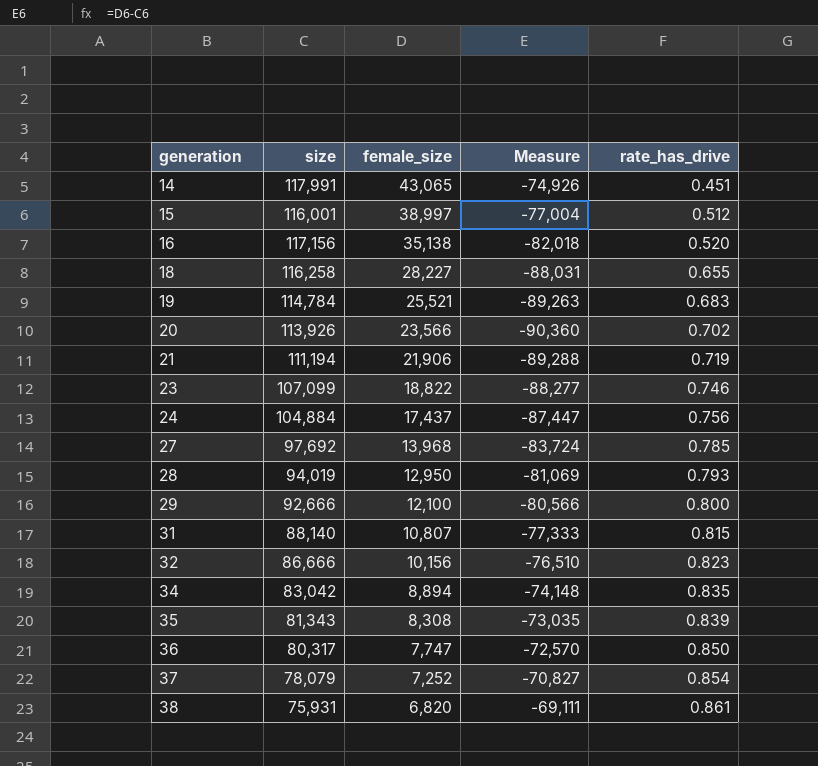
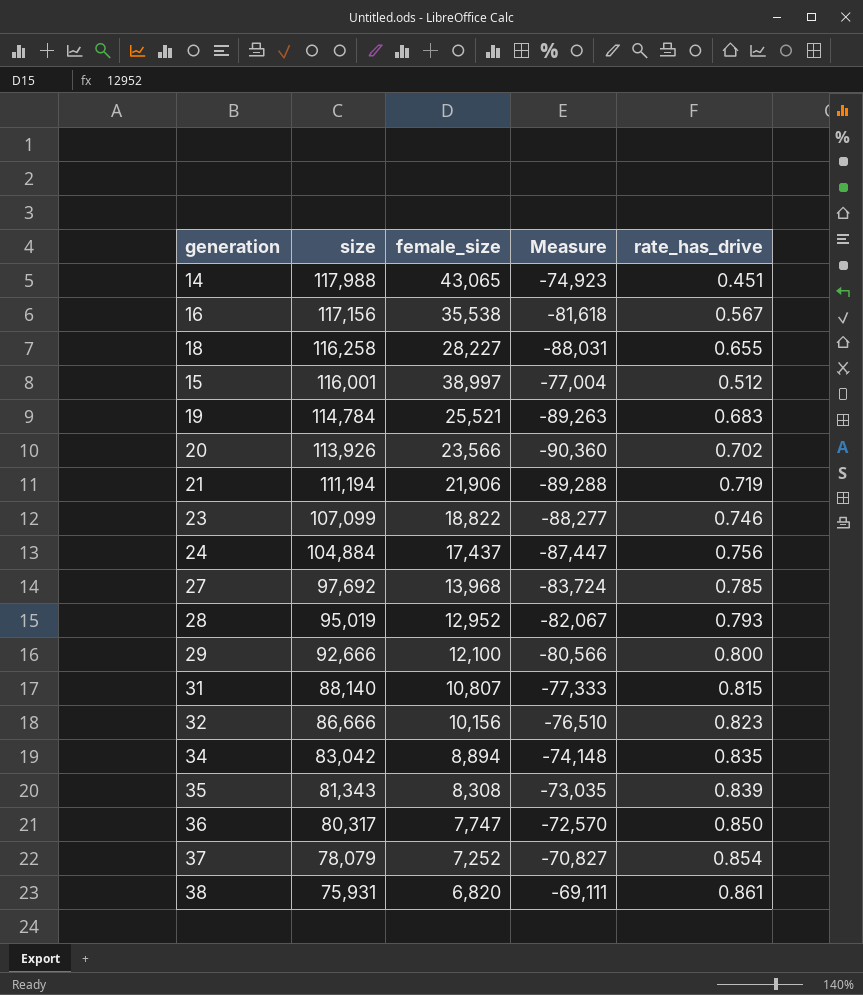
row order: generation ascending -> size descending
14 | size: 117,991 -> 117,988
14 | Measure: -74,926 -> -74,923
16 | female_size: 35,138 -> 35,538
16 | Measure: -82,018 -> -81,618
16 | rate_has_drive: 0.520 -> 0.567
28 | size: 94,019 -> 95,019
28 | female_size: 12,950 -> 12,952
28 | Measure: -81,069 -> -82,067

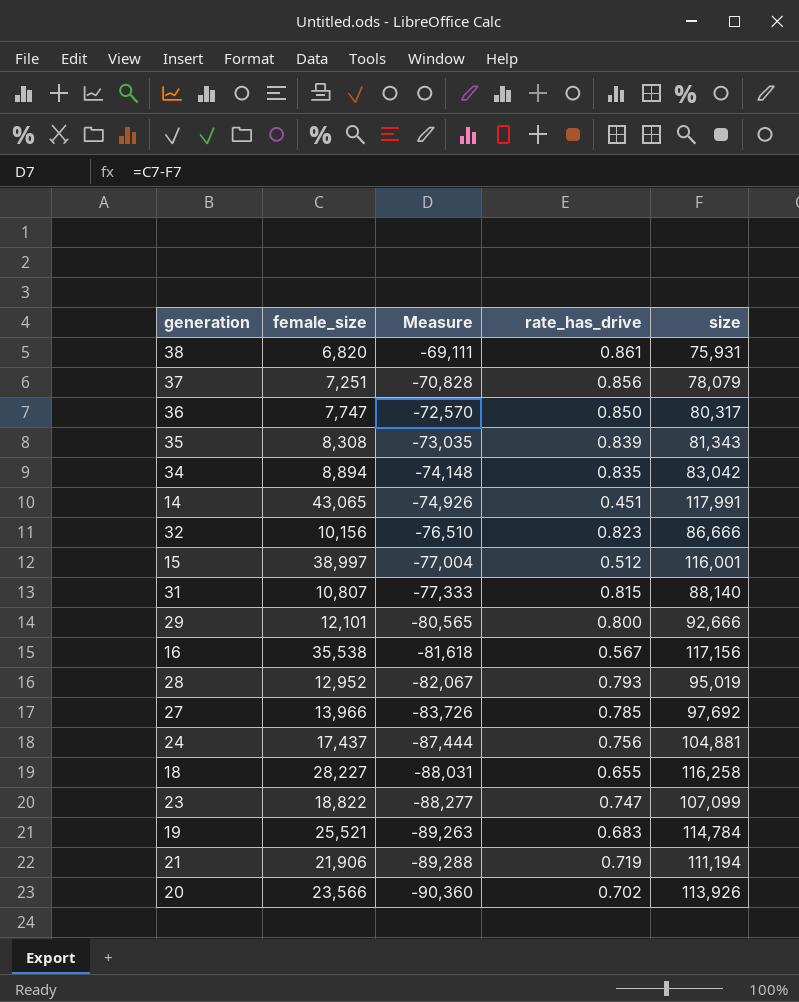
row order: size descending -> Measure descending
column size | position: 2 -> 5
37 | female_size: 7,252 -> 7,251
37 | Measure: -70,827 -> -70,828
37 | rate_has_drive: 0.854 -> 0.856
14 | Measure: -74,923 -> -74,926
14 | size: 117,988 -> 117,991
29 | female_size: 12,100 -> 12,101
29 | Measure: -80,566 -> -80,565
27 | female_size: 13,968 -> 13,966
27 | Measure: -83,724 -> -83,726
24 | Measure: -87,447 -> -87,444
24 | size: 104,884 -> 104,881
23 | rate_has_drive: 0.746 -> 0.747

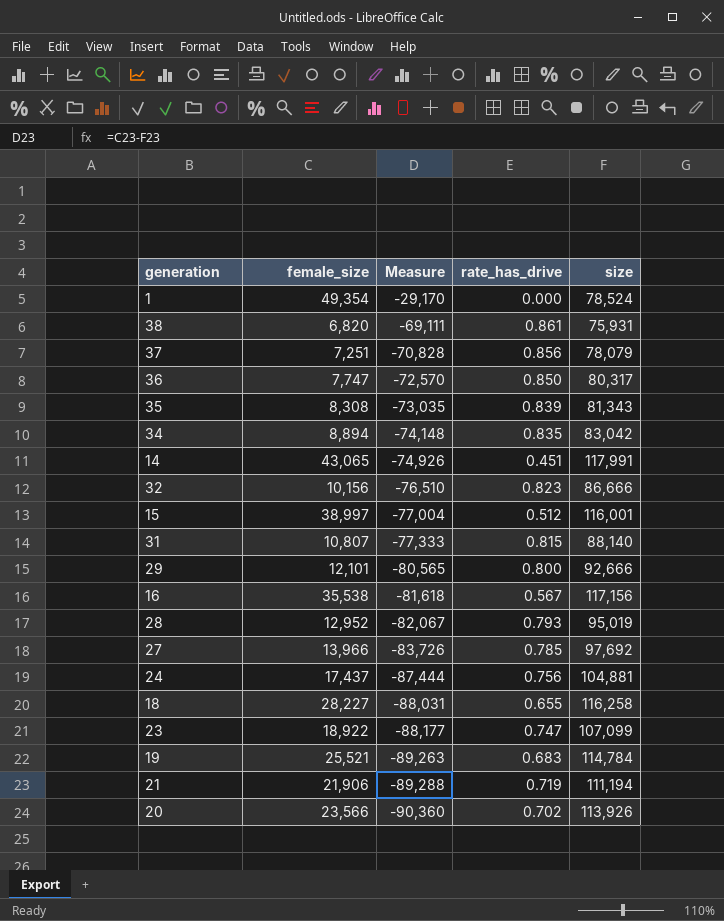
row 1: none -> 49,354 | -29,170 | 0.000 | 78,524
23 | female_size: 18,822 -> 18,922
23 | Measure: -88,277 -> -88,177

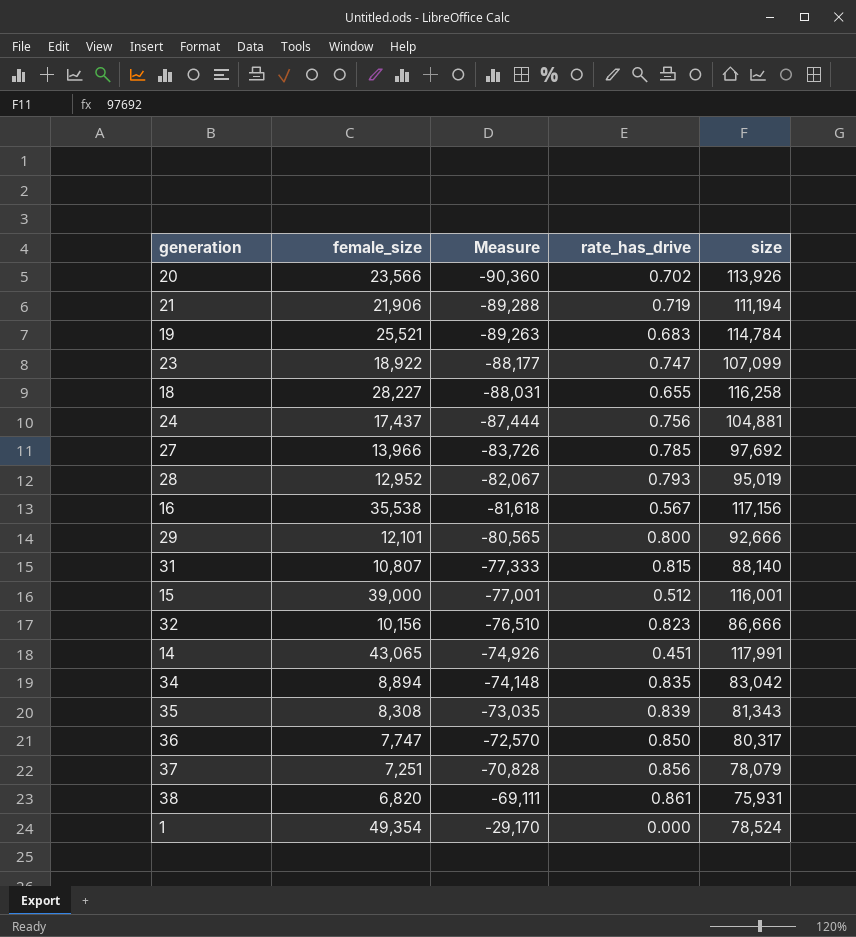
row order: Measure descending -> Measure ascending
15 | female_size: 38,997 -> 39,000
15 | Measure: -77,004 -> -77,001

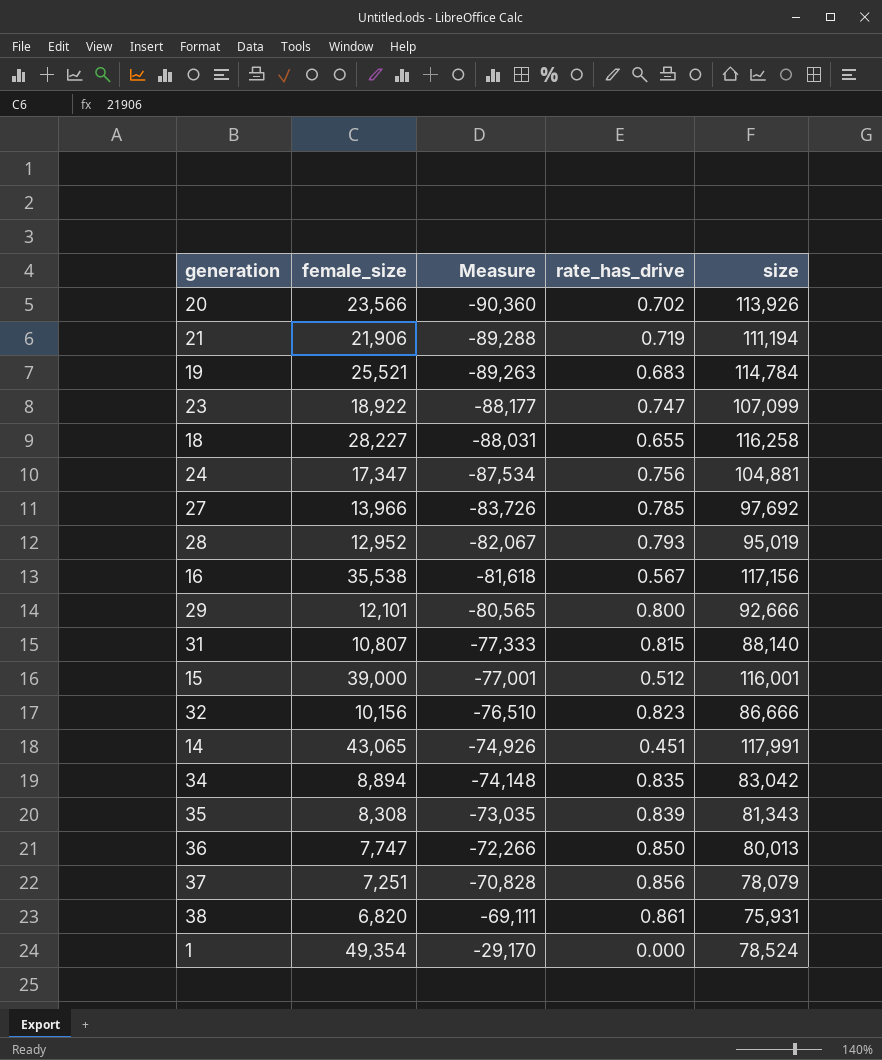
24 | female_size: 17,437 -> 17,347
24 | Measure: -87,444 -> -87,534
36 | Measure: -72,570 -> -72,266
36 | size: 80,317 -> 80,013

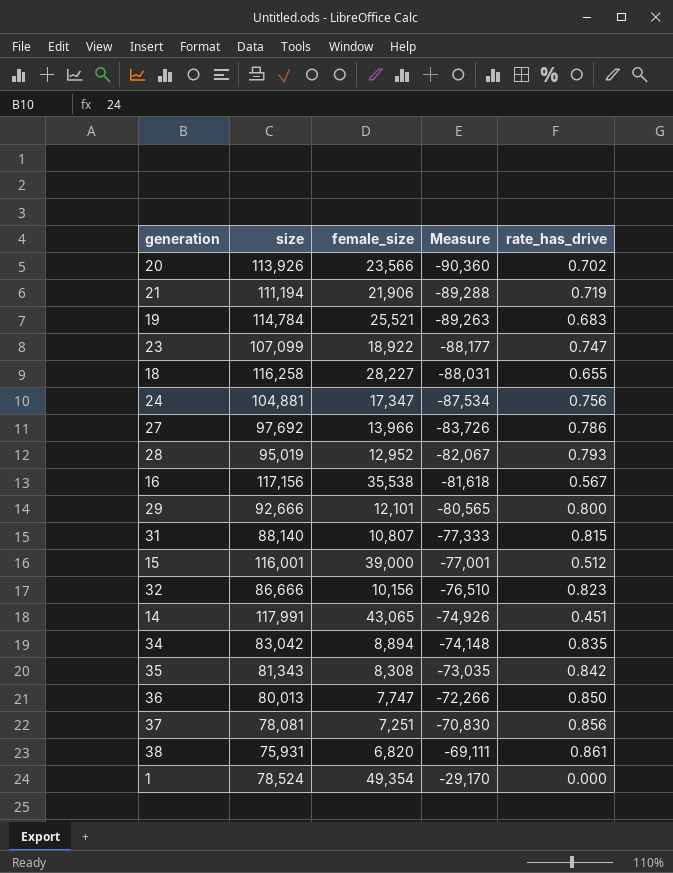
column size | position: 5 -> 2
27 | rate_has_drive: 0.785 -> 0.786
35 | rate_has_drive: 0.839 -> 0.842
37 | size: 78,079 -> 78,081
37 | Measure: -70,828 -> -70,830

